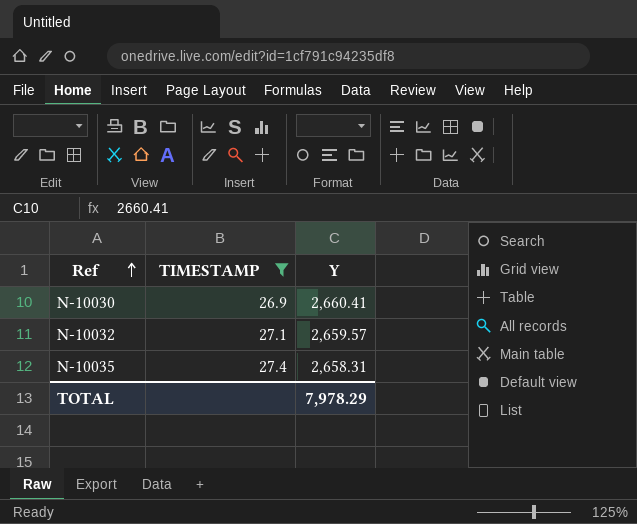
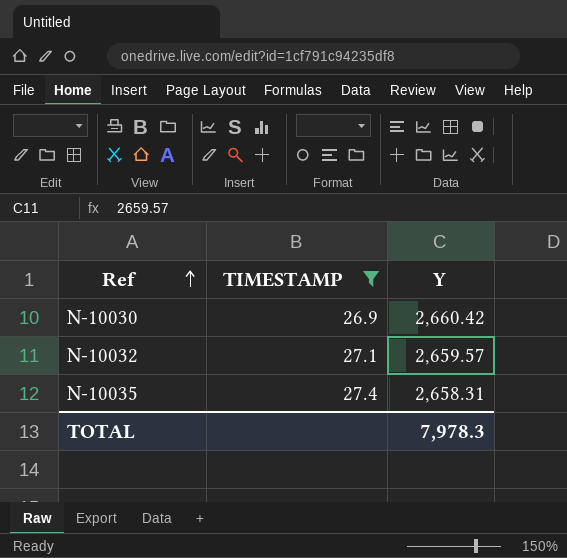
N-10030 | Y: 2,660.41 -> 2,660.42
TOTAL | Y: 7,978.29 -> 7,978.3

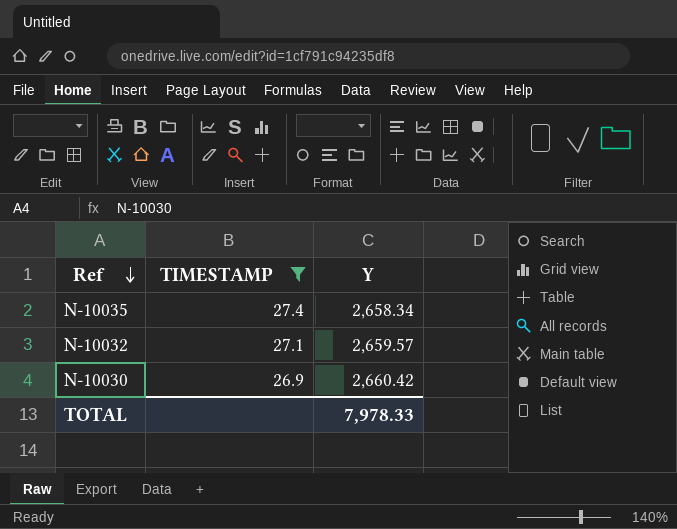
row order: Ref ascending -> Ref descending
N-10035 | Y: 2,658.31 -> 2,658.34
TOTAL | Y: 7,978.3 -> 7,978.33

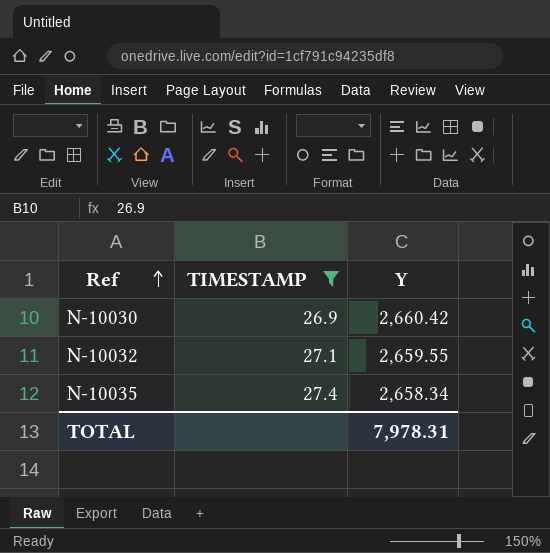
row order: Ref descending -> Ref ascending
N-10032 | Y: 2,659.57 -> 2,659.55
TOTAL | Y: 7,978.33 -> 7,978.31

